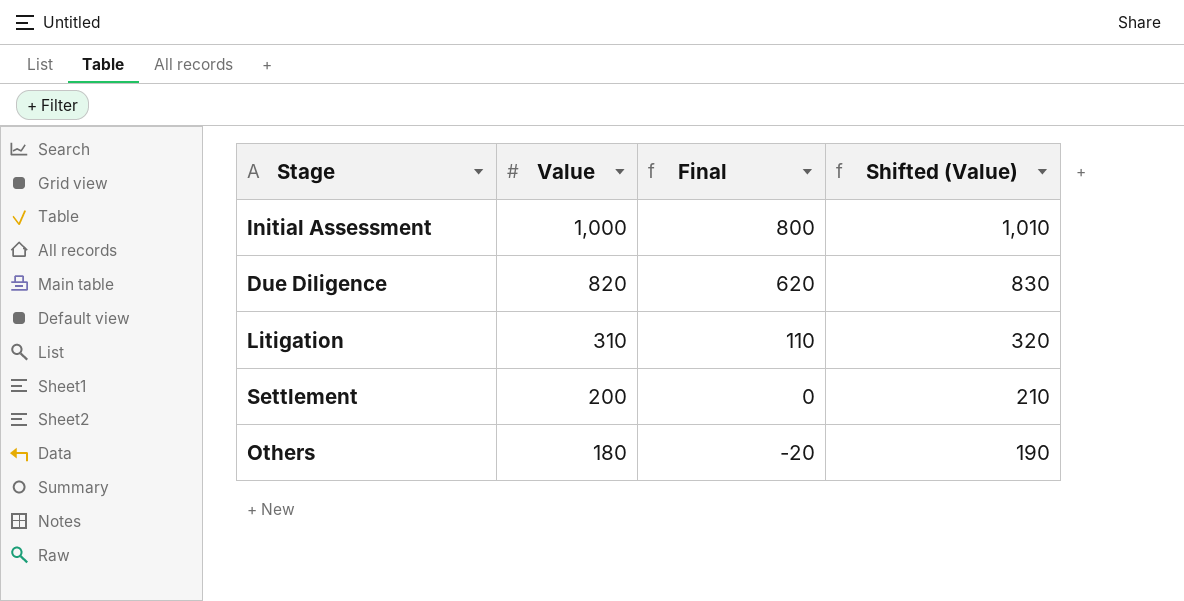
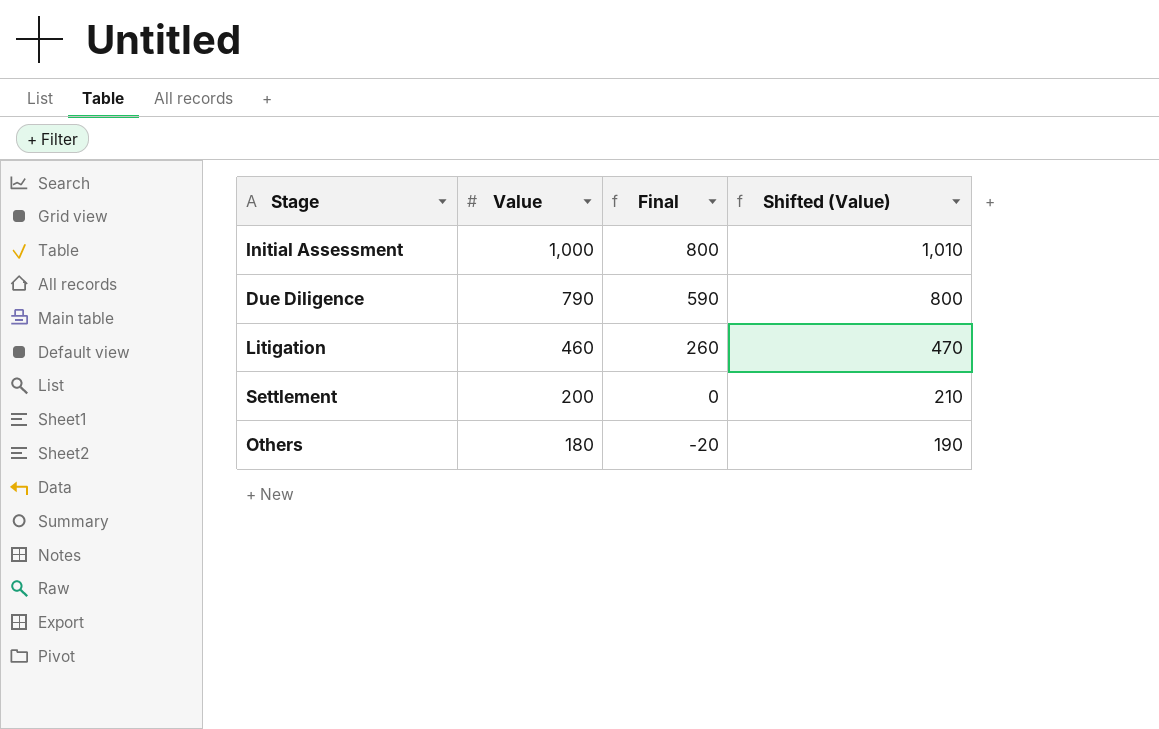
Due Diligence | Value: 820 -> 790
Due Diligence | Final: 620 -> 590
Due Diligence | Shifted (Value): 830 -> 800
Litigation | Value: 310 -> 460
Litigation | Final: 110 -> 260
Litigation | Shifted (Value): 320 -> 470

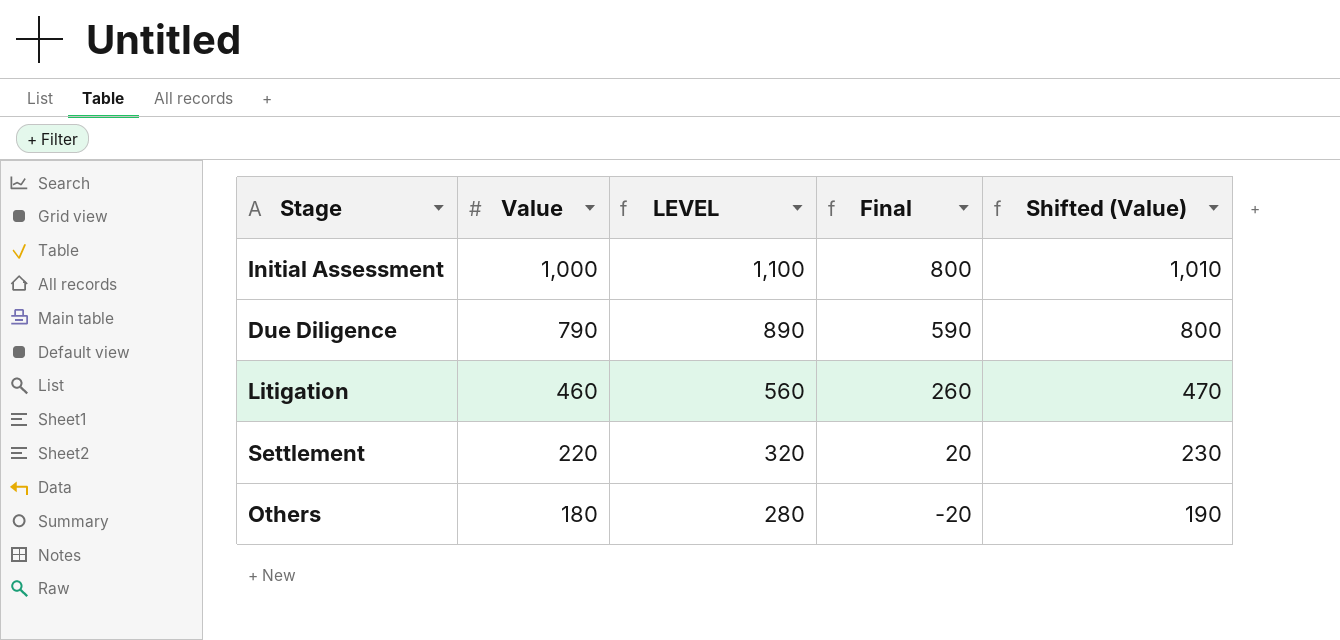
column LEVEL | formula: none -> [Value] + 100
Settlement | Value: 200 -> 220
Settlement | Final: 0 -> 20
Settlement | Shifted (Value): 210 -> 230

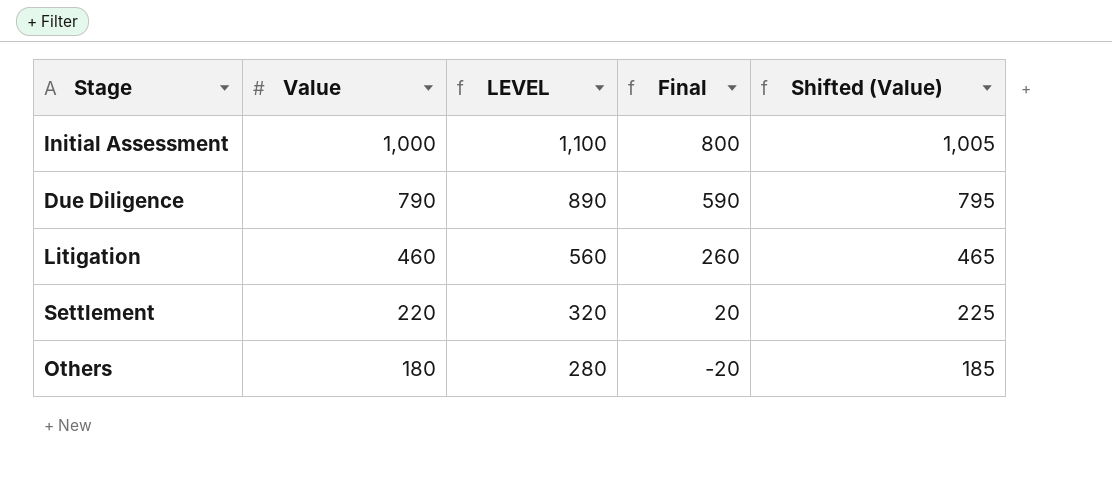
column Shifted (Value) | formula: [Value] + 10 -> [Value] + 5

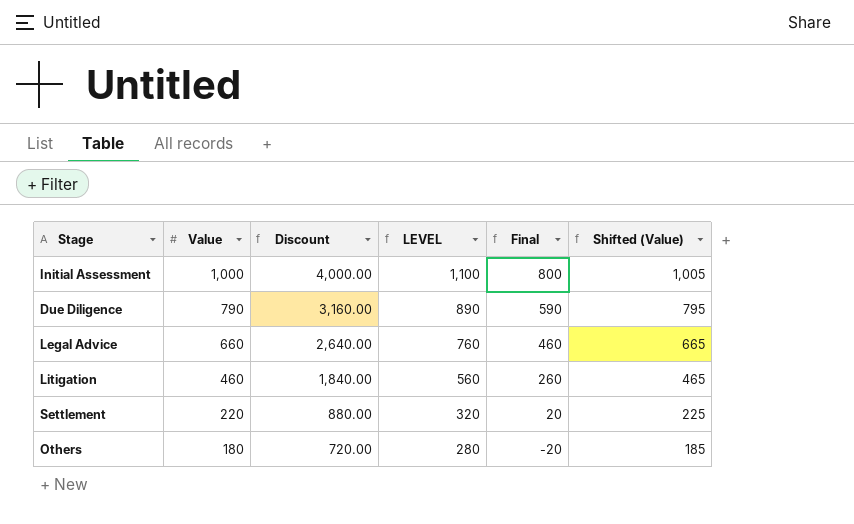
column Discount | formula: none -> [Value] * 4
row Legal Advice: none -> 660 | 2,640.00 | 760 | 460 | 665

